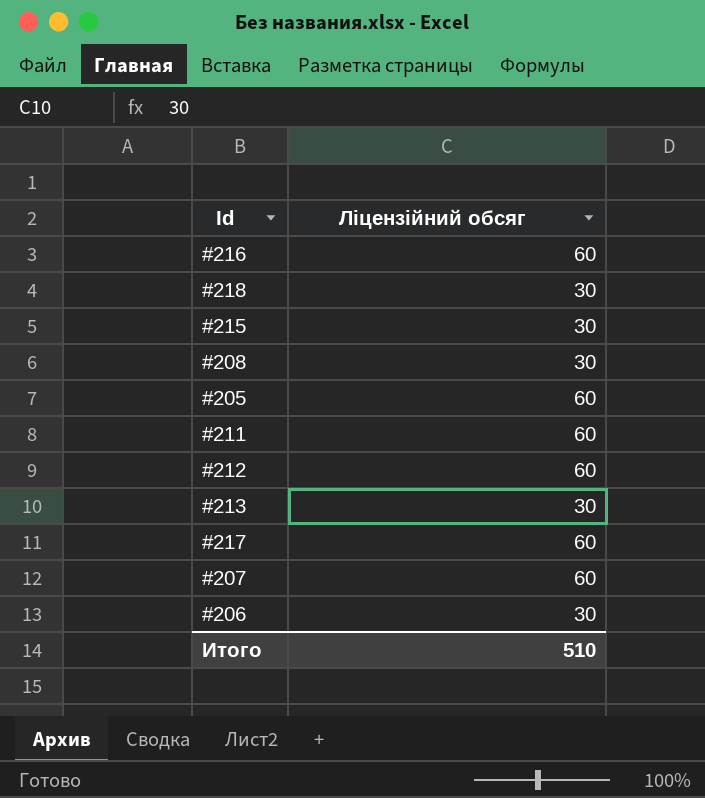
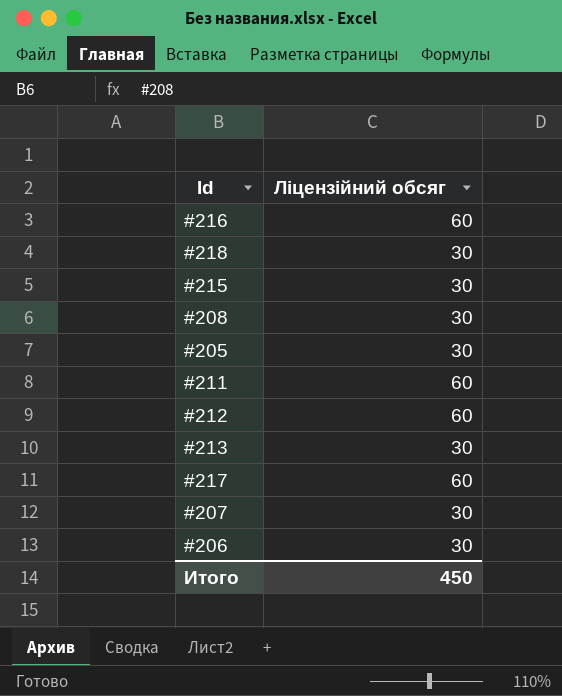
#205 | Ліцензійний обсяг: 60 -> 30
#207 | Ліцензійний обсяг: 60 -> 30
Итого | Ліцензійний обсяг: 510 -> 450

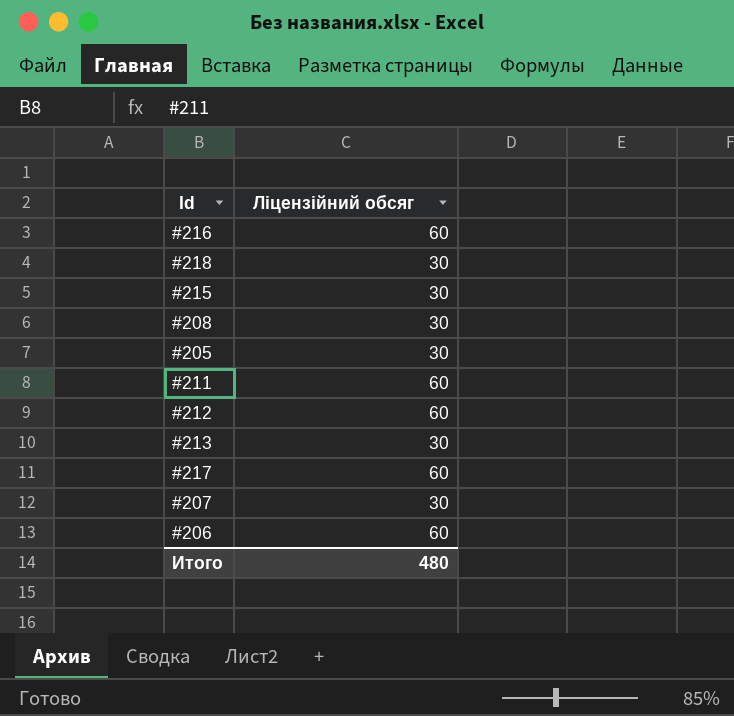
#206 | Ліцензійний обсяг: 30 -> 60
Итого | Ліцензійний обсяг: 450 -> 480

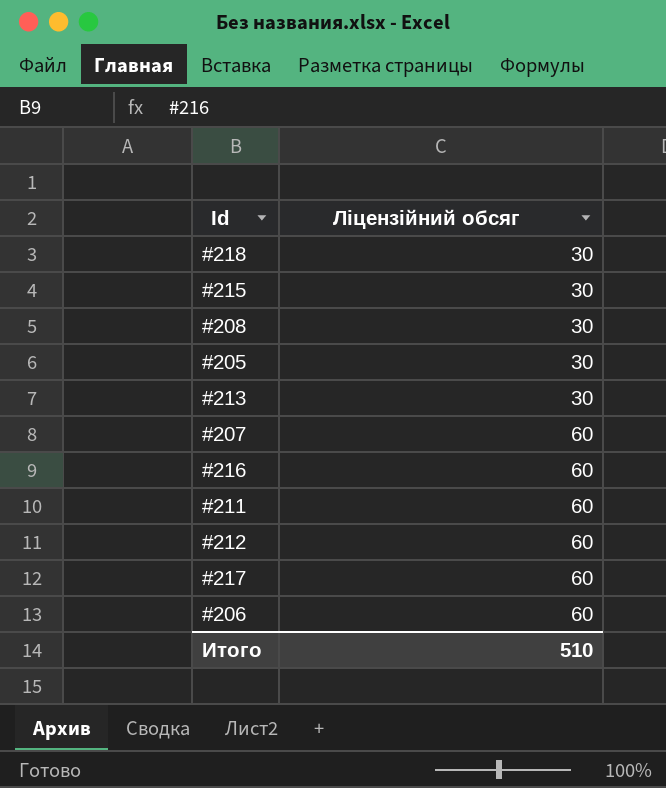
row order: none -> Ліцензійний обсяг ascending
#207 | Ліцензійний обсяг: 30 -> 60
Итого | Ліцензійний обсяг: 480 -> 510

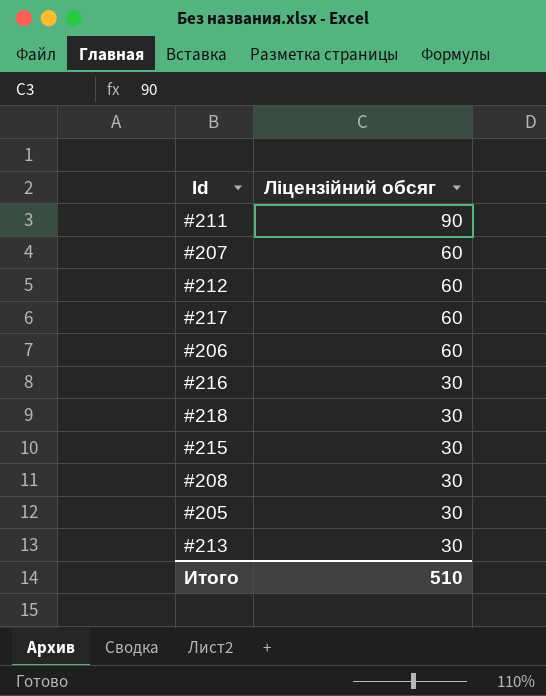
row order: Ліцензійний обсяг ascending -> Ліцензійний обсяг descending
#211 | Ліцензійний обсяг: 60 -> 90
#216 | Ліцензійний обсяг: 60 -> 30

